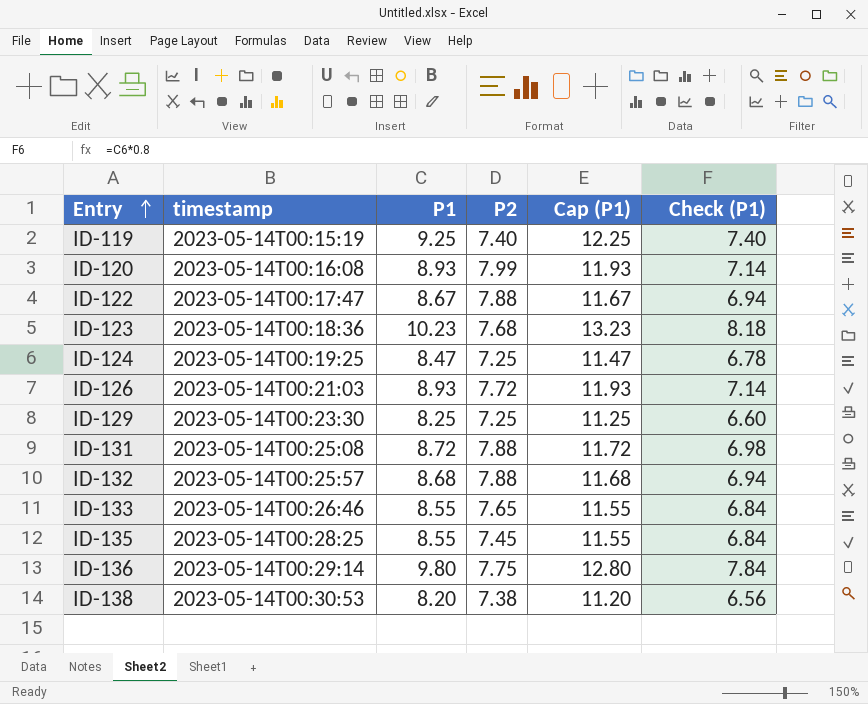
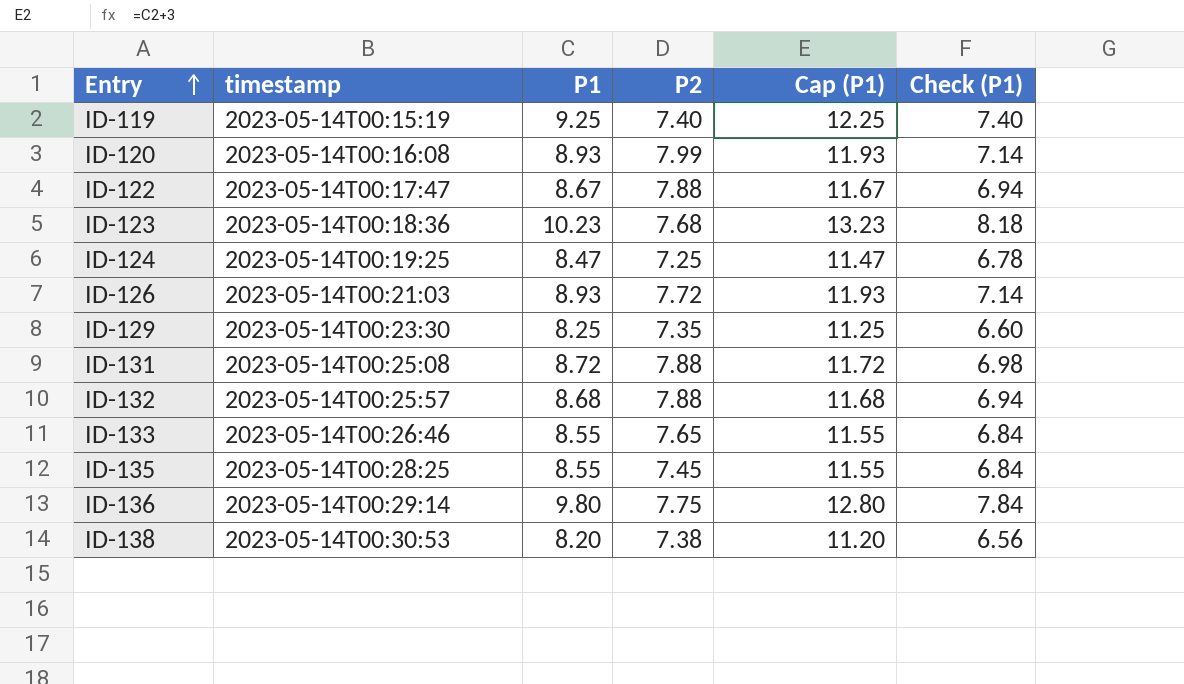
ID-129 | P2: 7.25 -> 7.35

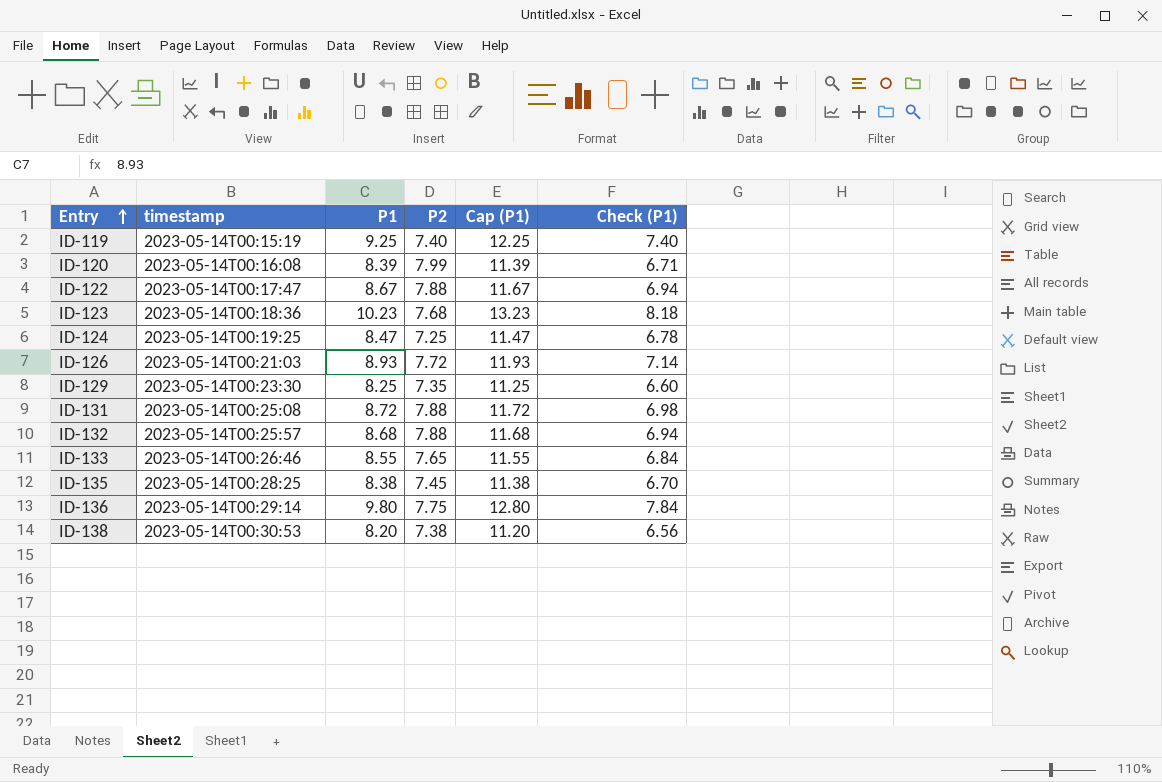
ID-120 | P1: 8.93 -> 8.39
ID-120 | Cap (P1): 11.93 -> 11.39
ID-120 | Check (P1): 7.14 -> 6.71
ID-135 | P1: 8.55 -> 8.38
ID-135 | Cap (P1): 11.55 -> 11.38
ID-135 | Check (P1): 6.84 -> 6.70

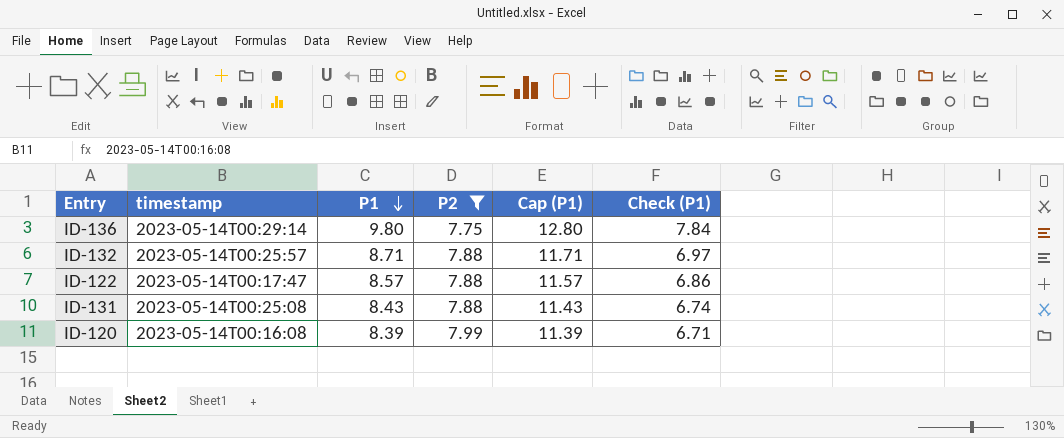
filter: none -> P2 >= 7.75
row order: Entry ascending -> P1 descending
ID-132 | P1: 8.68 -> 8.71
ID-132 | Cap (P1): 11.68 -> 11.71
ID-132 | Check (P1): 6.94 -> 6.97
ID-122 | P1: 8.67 -> 8.57
ID-122 | Cap (P1): 11.67 -> 11.57
ID-122 | Check (P1): 6.94 -> 6.86
ID-131 | P1: 8.72 -> 8.43
ID-131 | Cap (P1): 11.72 -> 11.43
ID-131 | Check (P1): 6.98 -> 6.74

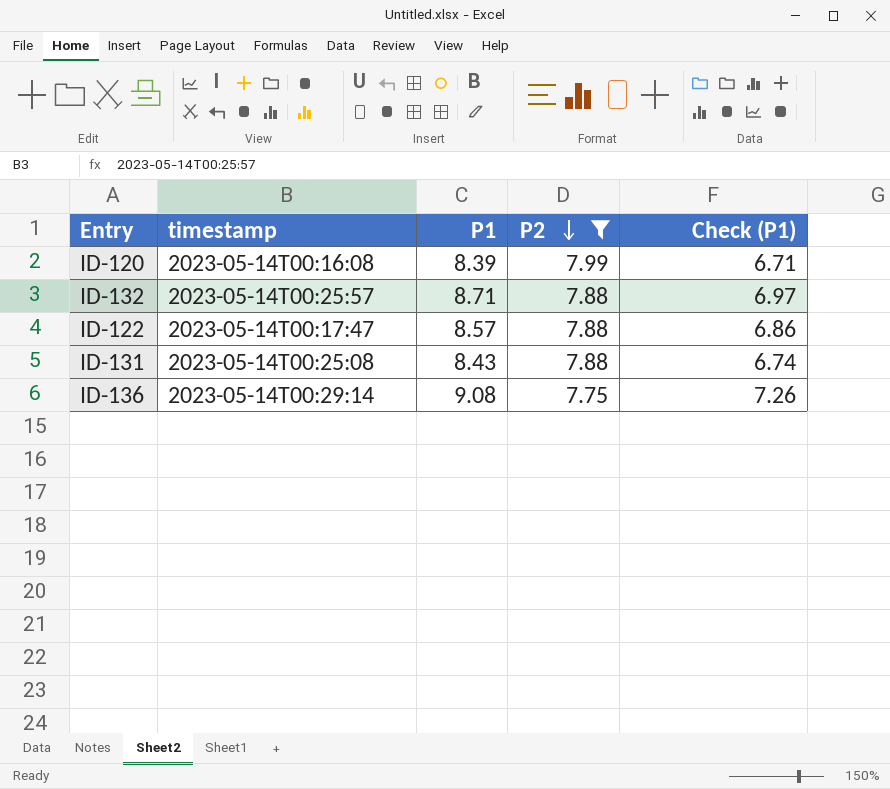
row order: P1 descending -> P2 descending
column Cap (P1) | formula: [P1] + 3 -> none
ID-136 | P1: 9.80 -> 9.08
ID-136 | Check (P1): 7.84 -> 7.26

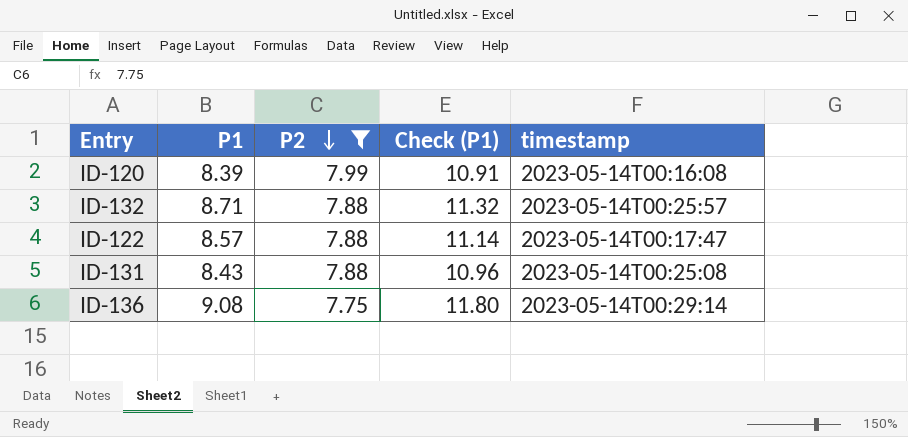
column Check (P1) | formula: [P1] * 0.8 -> [P1] * 1.3
column timestamp | position: 2 -> 5

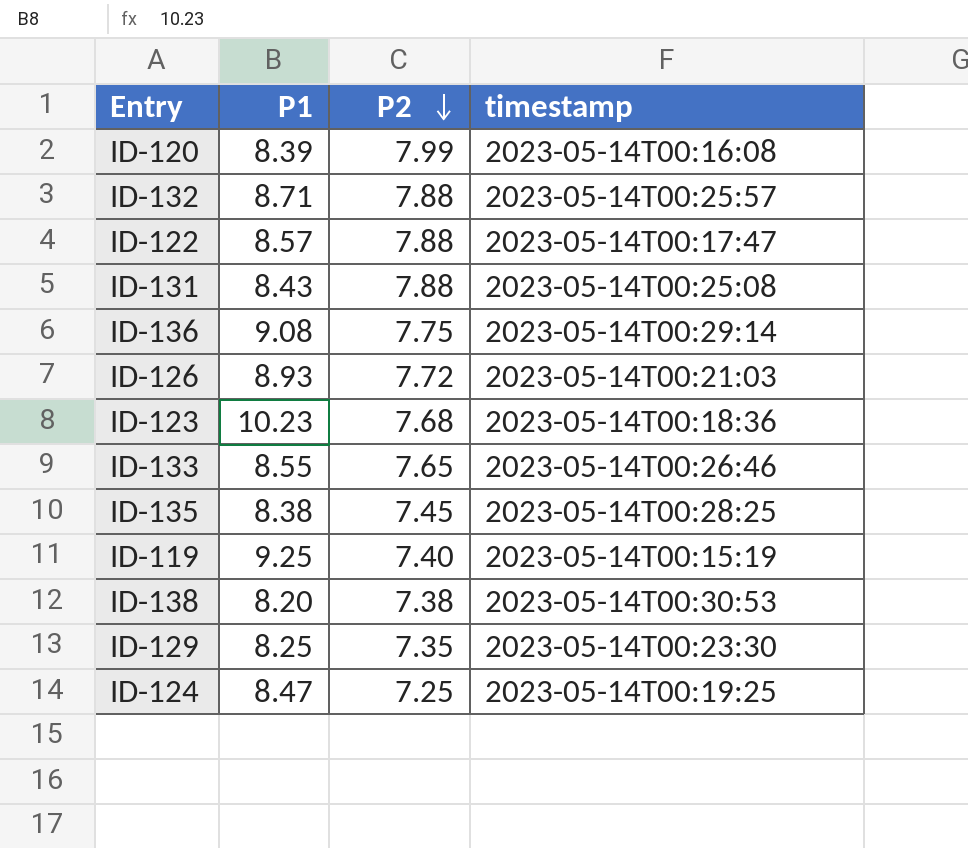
filter: P2 >= 7.75 -> none
column Check (P1) | formula: [P1] * 1.3 -> none

